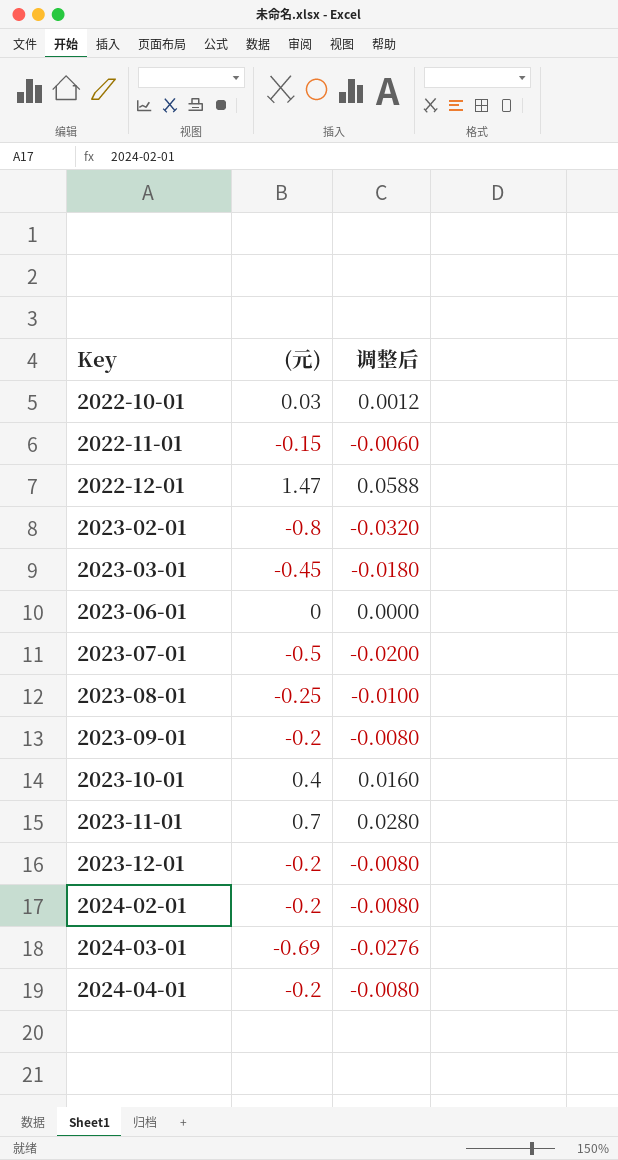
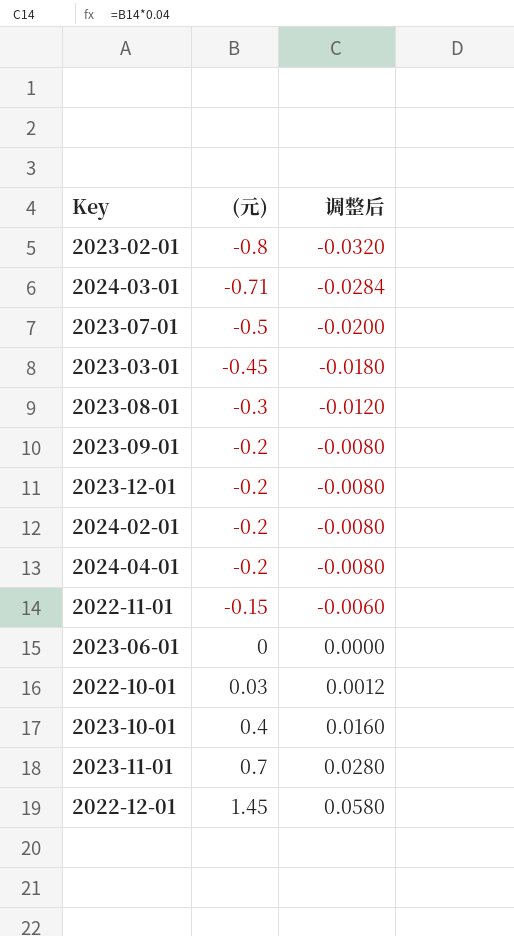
row order: Key ascending -> (元) ascending
2024-03-01 | (元): -0.69 -> -0.71
2024-03-01 | 调整后: -0.0276 -> -0.0284
2023-08-01 | (元): -0.25 -> -0.3
2023-08-01 | 调整后: -0.0100 -> -0.0120
2022-12-01 | (元): 1.47 -> 1.45
2022-12-01 | 调整后: 0.0588 -> 0.0580

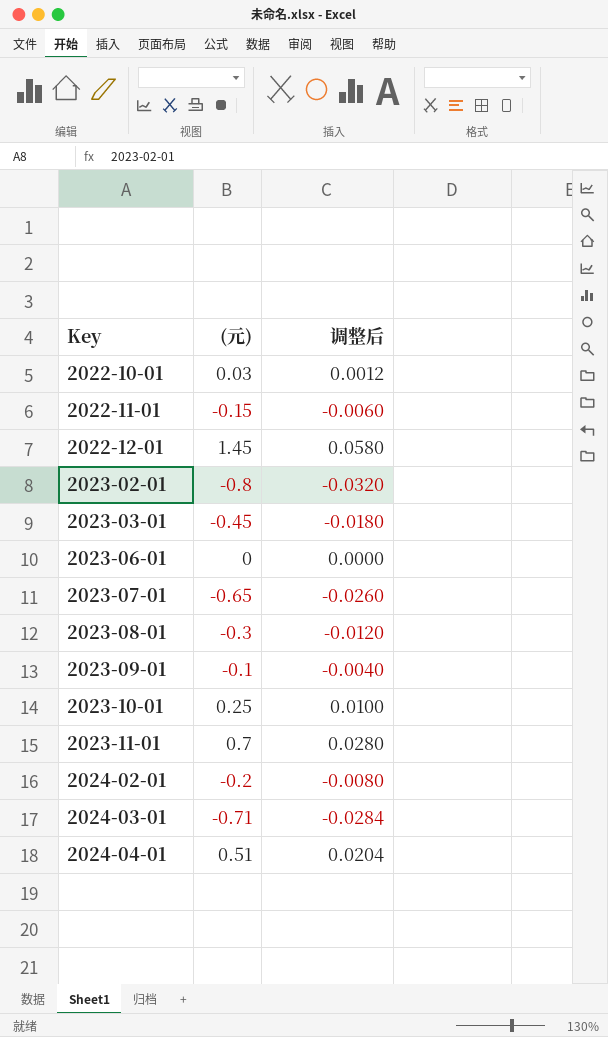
row order: (元) ascending -> Key ascending
row 2023-12-01: -0.2 | -0.0080 -> none
2023-07-01 | (元): -0.5 -> -0.65
2023-07-01 | 调整后: -0.0200 -> -0.0260
2023-09-01 | (元): -0.2 -> -0.1
2023-09-01 | 调整后: -0.0080 -> -0.0040
2023-10-01 | (元): 0.4 -> 0.25
2023-10-01 | 调整后: 0.0160 -> 0.0100
2024-04-01 | (元): -0.2 -> 0.51
2024-04-01 | 调整后: -0.0080 -> 0.0204

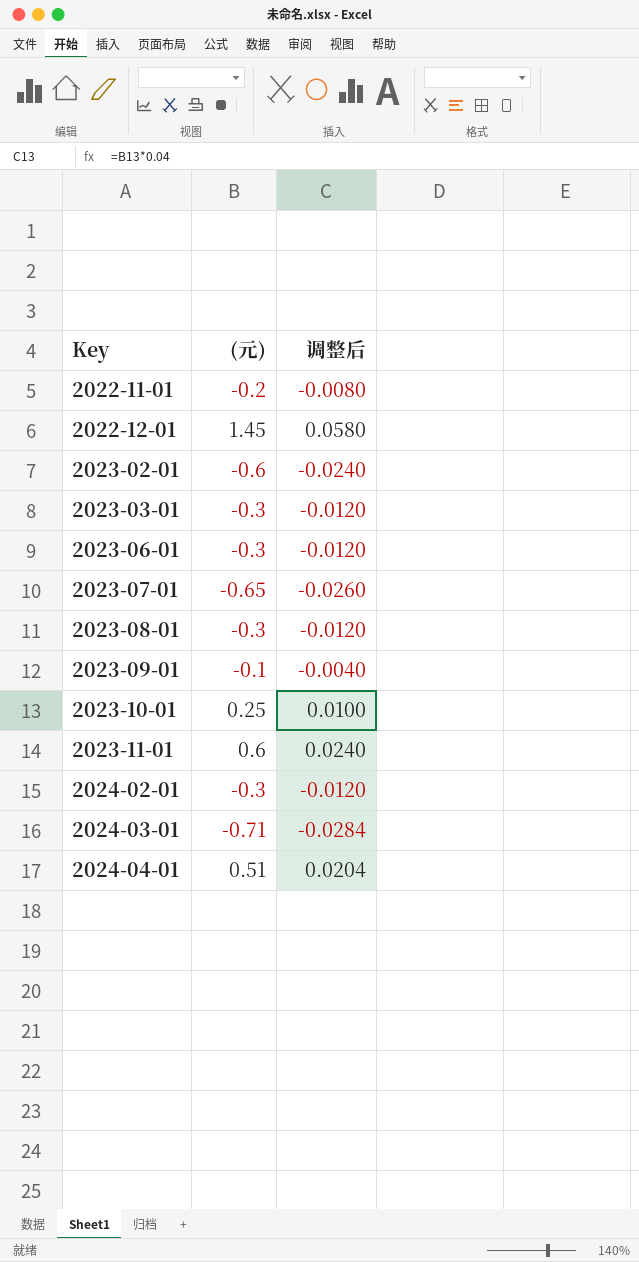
row 2022-10-01: 0.03 | 0.0012 -> none
2022-11-01 | (元): -0.15 -> -0.2
2022-11-01 | 调整后: -0.0060 -> -0.0080
2023-02-01 | (元): -0.8 -> -0.6
2023-02-01 | 调整后: -0.0320 -> -0.0240
2023-03-01 | (元): -0.45 -> -0.3
2023-03-01 | 调整后: -0.0180 -> -0.0120
2023-06-01 | (元): 0 -> -0.3
2023-06-01 | 调整后: 0.0000 -> -0.0120
2023-11-01 | (元): 0.7 -> 0.6
2023-11-01 | 调整后: 0.0280 -> 0.0240
2024-02-01 | (元): -0.2 -> -0.3
2024-02-01 | 调整后: -0.0080 -> -0.0120

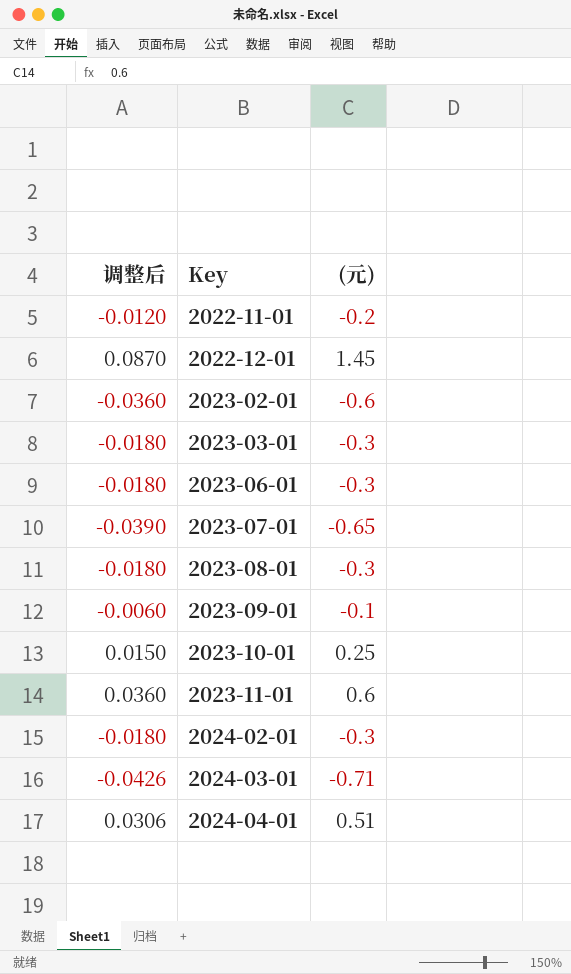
column 调整后 | formula: [(元)] * 0.04 -> [(元)] * 0.06
column 调整后 | position: 3 -> 1

